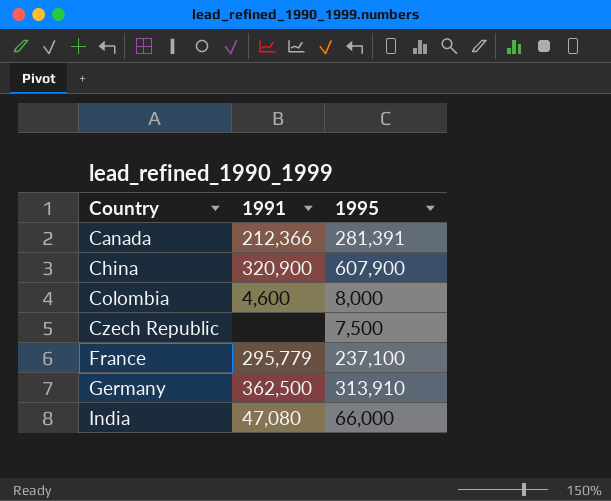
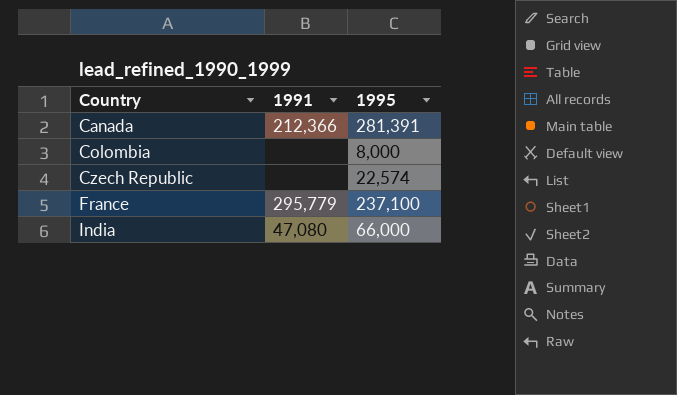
row China: 320,900 | 607,900 -> none
row Germany: 362,500 | 313,910 -> none
Colombia | 1991: 4,600 -> none
Czech Republic | 1995: 7,500 -> 22,574

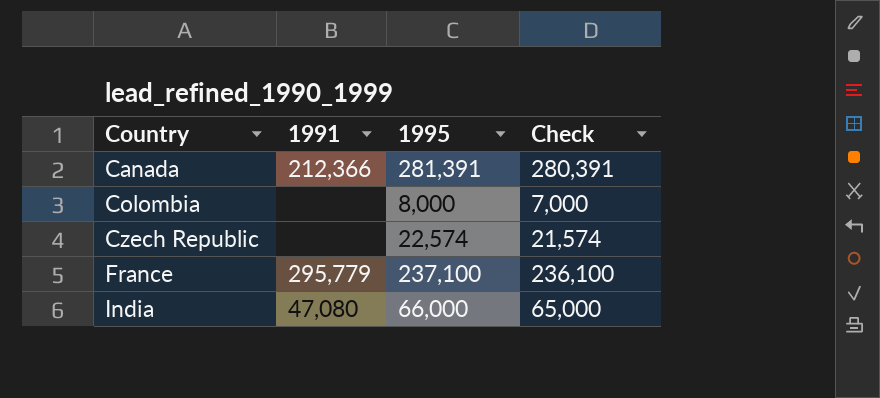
column Check | formula: none -> [1995] - 1000

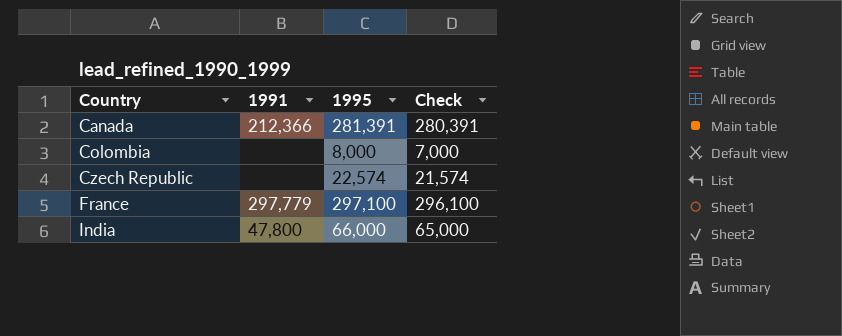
France | 1991: 295,779 -> 297,779
France | 1995: 237,100 -> 297,100
France | Check: 236,100 -> 296,100
India | 1991: 47,080 -> 47,800

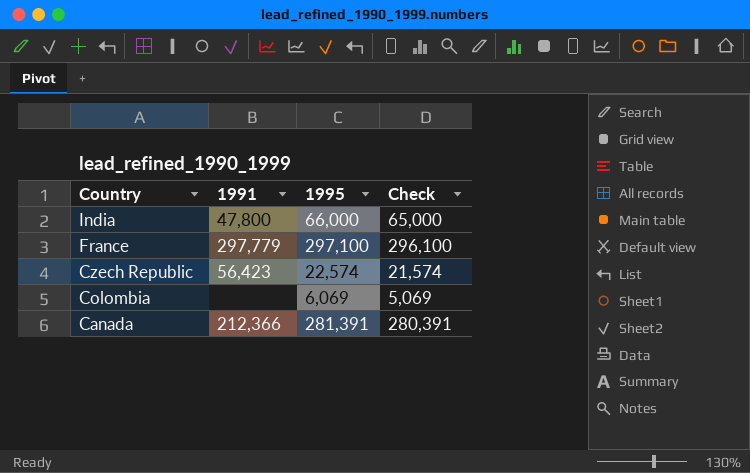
row order: Country ascending -> Country descending
Czech Republic | 1991: none -> 56,423
Colombia | 1995: 8,000 -> 6,069
Colombia | Check: 7,000 -> 5,069

